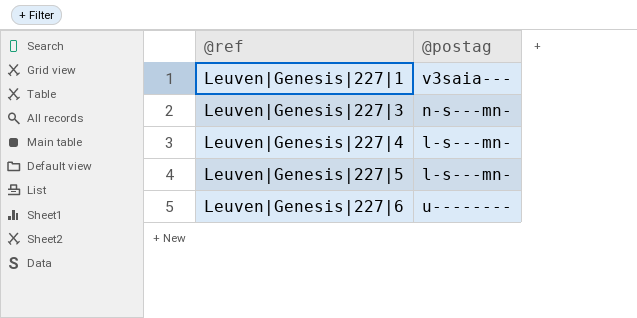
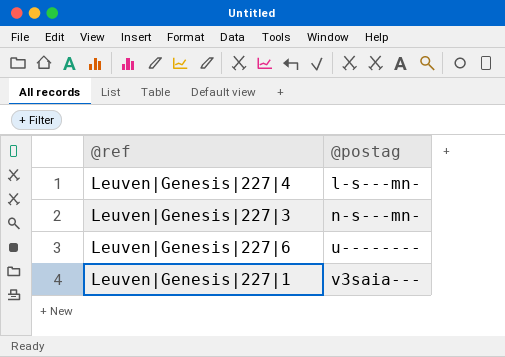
row order: @ref ascending -> @postag ascending
row Leuven|Genesis|227|5: l-s---mn- -> none

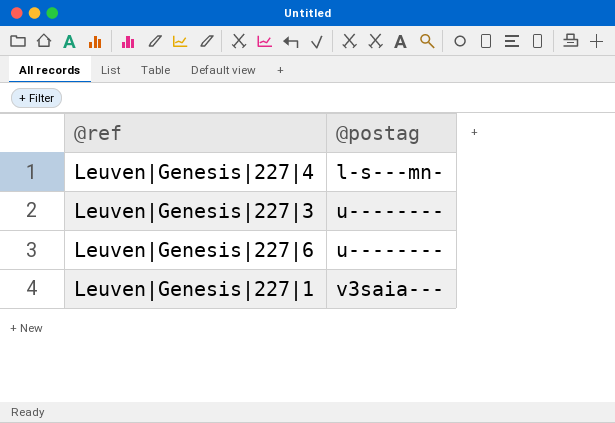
Leuven|Genesis|227|3 | @postag: n-s---mn- -> u--------

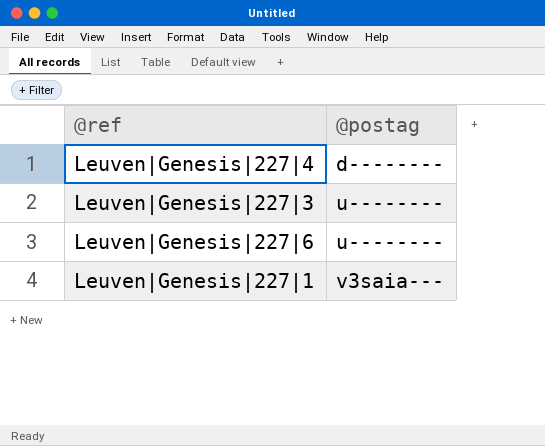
Leuven|Genesis|227|4 | @postag: l-s---mn- -> d--------

